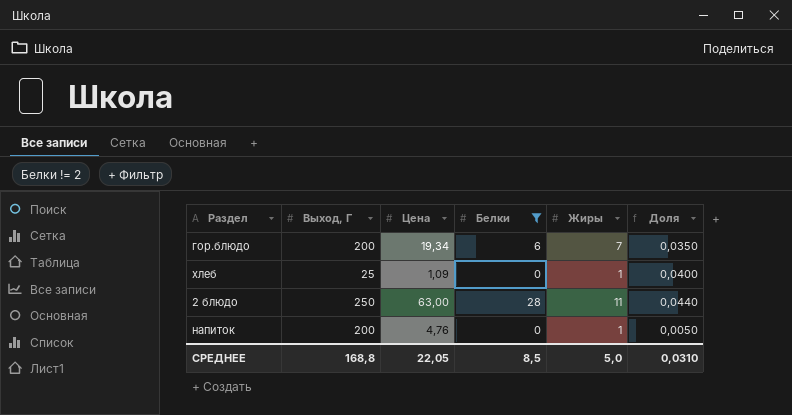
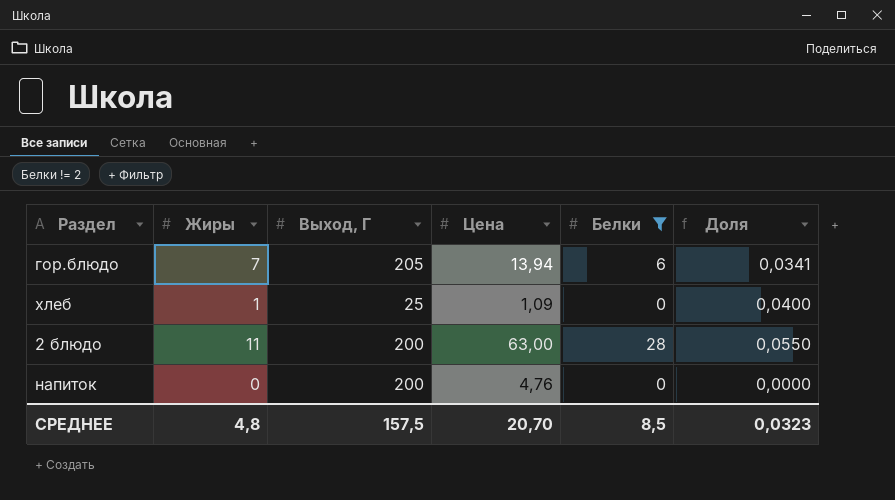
column Жиры | position: 5 -> 2
гор.блюдо | Выход, Г: 200 -> 205
гор.блюдо | Цена: 19,34 -> 13,94
гор.блюдо | Доля: 0,0350 -> 0,0341
2 блюдо | Выход, Г: 250 -> 200
2 блюдо | Доля: 0,0440 -> 0,0550
напиток | Жиры: 1 -> 0
напиток | Доля: 0,0050 -> 0,0000
СРЕДНЕЕ | Жиры: 5,0 -> 4,8
СРЕДНЕЕ | Выход, Г: 168,8 -> 157,5
СРЕДНЕЕ | Цена: 22,05 -> 20,70
СРЕДНЕЕ | Доля: 0,0310 -> 0,0323

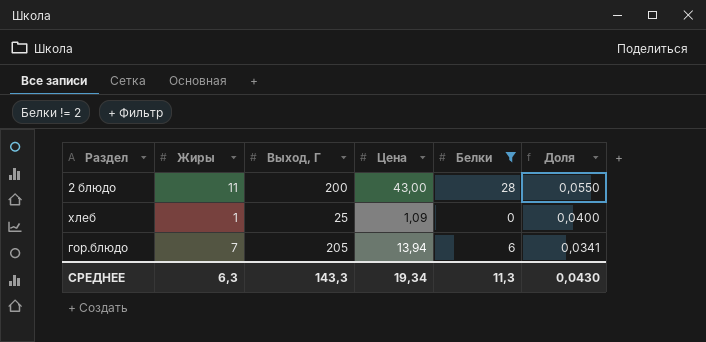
row order: none -> Доля descending
row напиток: 0 | 200 | 4,76 | 0 | 0,0000 -> none
2 блюдо | Цена: 63,00 -> 43,00
СРЕДНЕЕ | Жиры: 4,8 -> 6,3
СРЕДНЕЕ | Выход, Г: 157,5 -> 143,3
СРЕДНЕЕ | Цена: 20,70 -> 19,34
СРЕДНЕЕ | Белки: 8,5 -> 11,3
СРЕДНЕЕ | Доля: 0,0323 -> 0,0430

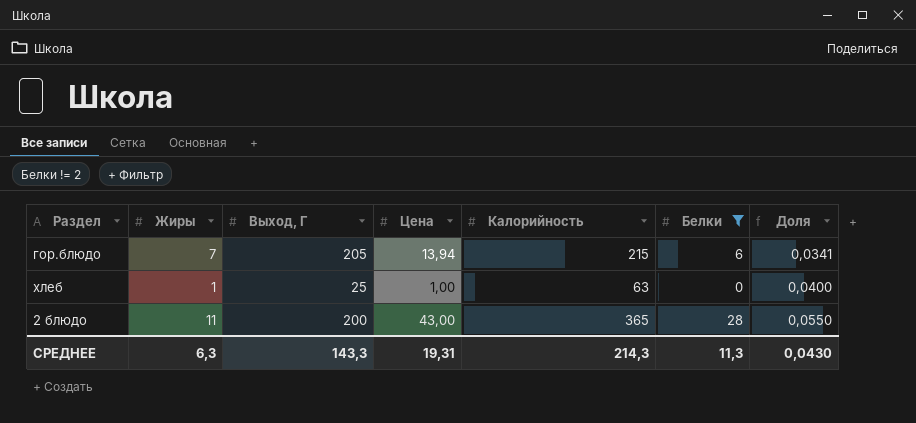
row order: Доля descending -> Доля ascending
column Калорийность | position: none -> 5
хлеб | Цена: 1,09 -> 1,00
СРЕДНЕЕ | Цена: 19,34 -> 19,31

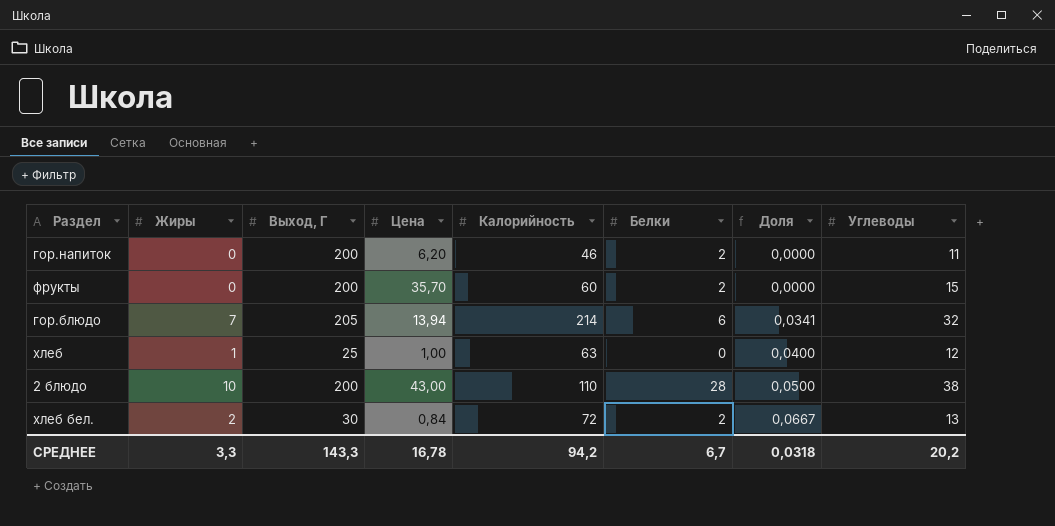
filter: Белки != 2 -> none
column Углеводы | position: none -> 8
гор.блюдо | Калорийность: 215 -> 214
2 блюдо | Жиры: 11 -> 10
2 блюдо | Калорийность: 365 -> 110
2 блюдо | Доля: 0,0550 -> 0,0500
СРЕДНЕЕ | Жиры: 6,3 -> 3,3
СРЕДНЕЕ | Цена: 19,31 -> 16,78
СРЕДНЕЕ | Калорийность: 214,3 -> 94,2
СРЕДНЕЕ | Белки: 11,3 -> 6,7
СРЕДНЕЕ | Доля: 0,0430 -> 0,0318

